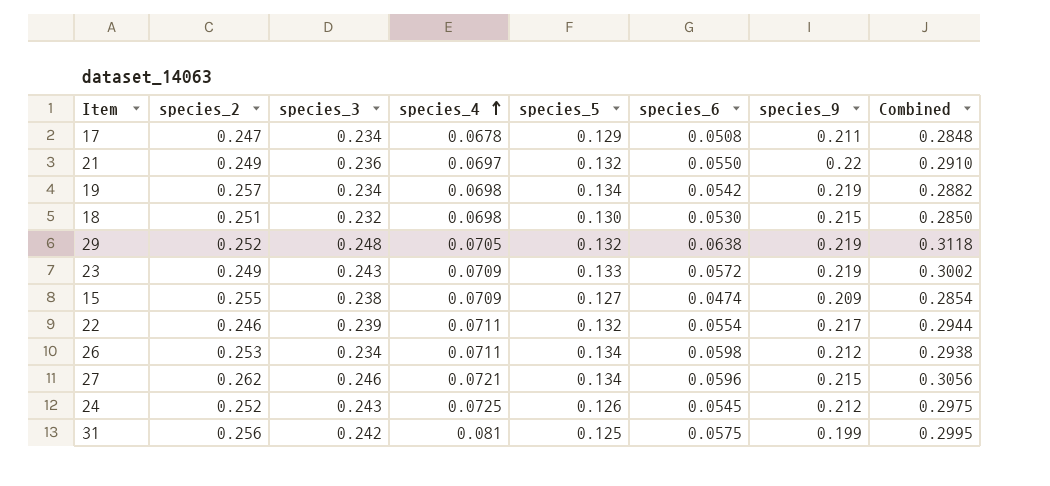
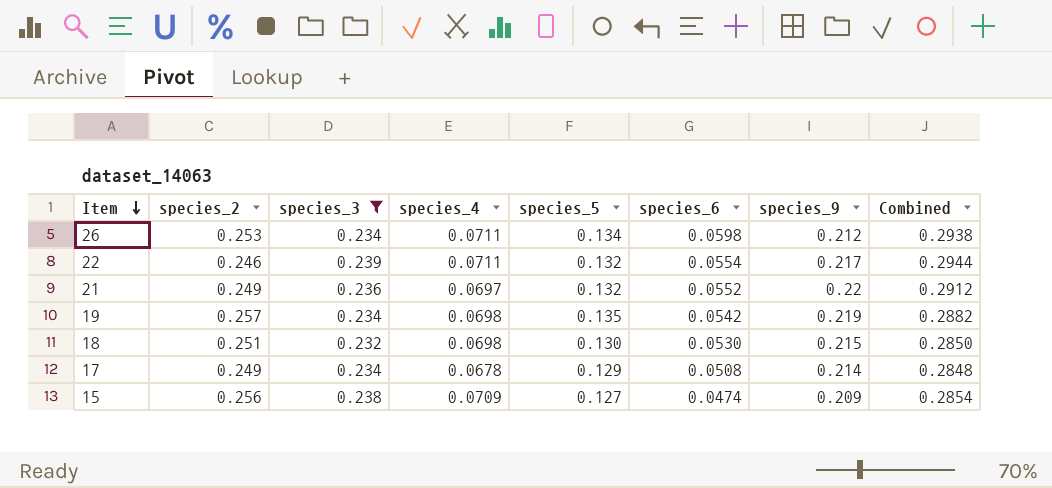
filter: none -> species_3 <= 0.239
row order: species_4 ascending -> Item descending
21 | species_6: 0.0550 -> 0.0552
21 | Combined: 0.2910 -> 0.2912
19 | species_5: 0.134 -> 0.135
17 | species_2: 0.247 -> 0.249
17 | species_9: 0.211 -> 0.214
15 | species_2: 0.255 -> 0.256

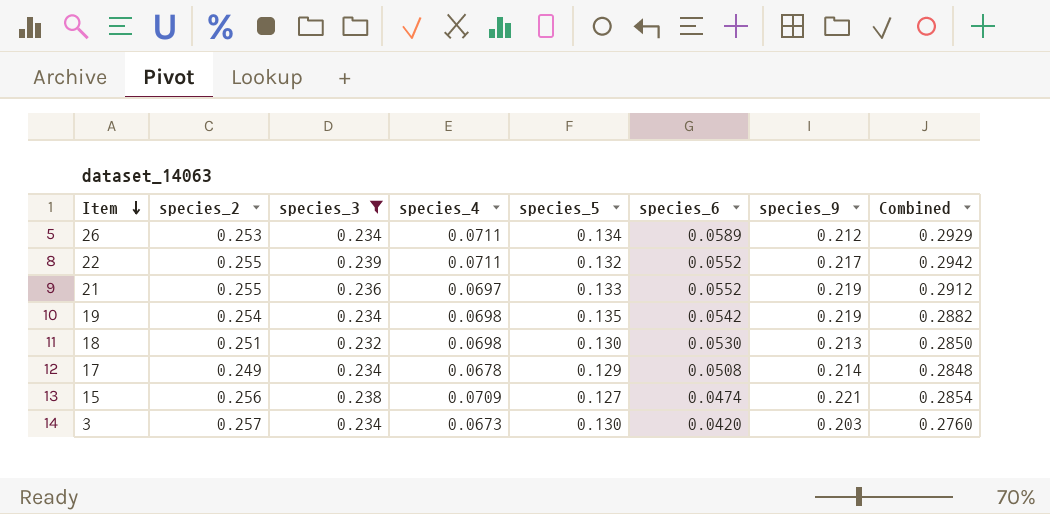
26 | species_6: 0.0598 -> 0.0589
26 | Combined: 0.2938 -> 0.2929
22 | species_2: 0.246 -> 0.255
22 | species_6: 0.0554 -> 0.0552
22 | Combined: 0.2944 -> 0.2942
21 | species_2: 0.249 -> 0.255
21 | species_5: 0.132 -> 0.133
21 | species_9: 0.22 -> 0.219
19 | species_2: 0.257 -> 0.254
18 | species_9: 0.215 -> 0.213
15 | species_9: 0.209 -> 0.221
row 3: none -> 0.257 | 0.234 | 0.0673 | 0.130 | 0.0420 | 0.203 | 0.2760

